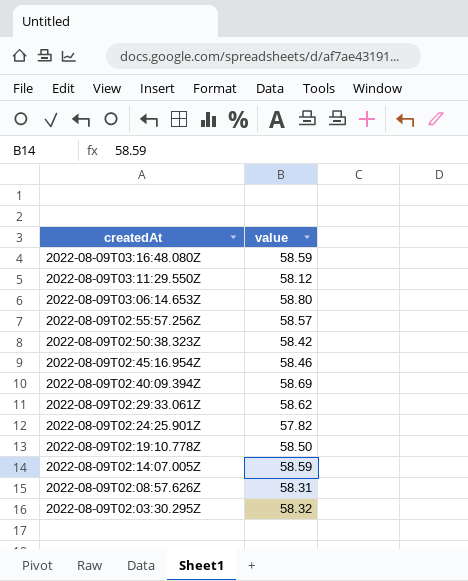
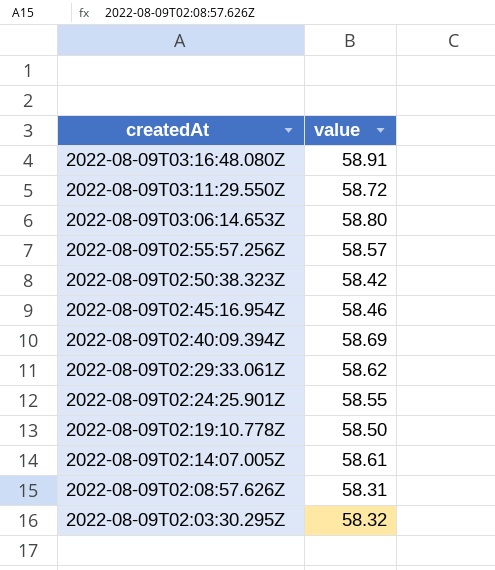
2022-08-09T03:16:48.080Z | value: 58.59 -> 58.91
2022-08-09T03:11:29.550Z | value: 58.12 -> 58.72
2022-08-09T02:24:25.901Z | value: 57.82 -> 58.55
2022-08-09T02:14:07.005Z | value: 58.59 -> 58.61

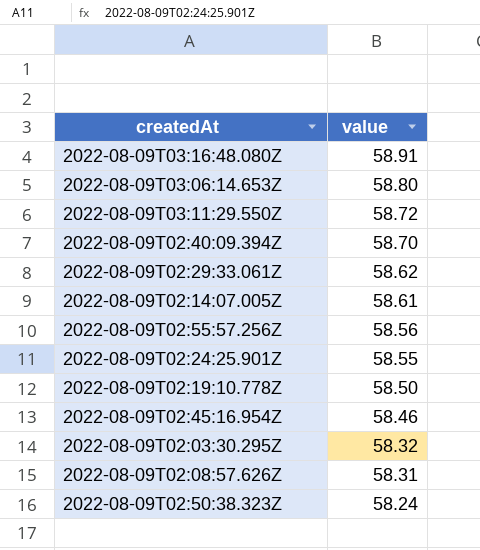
row order: createdAt descending -> value descending
2022-08-09T02:40:09.394Z | value: 58.69 -> 58.70
2022-08-09T02:55:57.256Z | value: 58.57 -> 58.56
2022-08-09T02:50:38.323Z | value: 58.42 -> 58.24

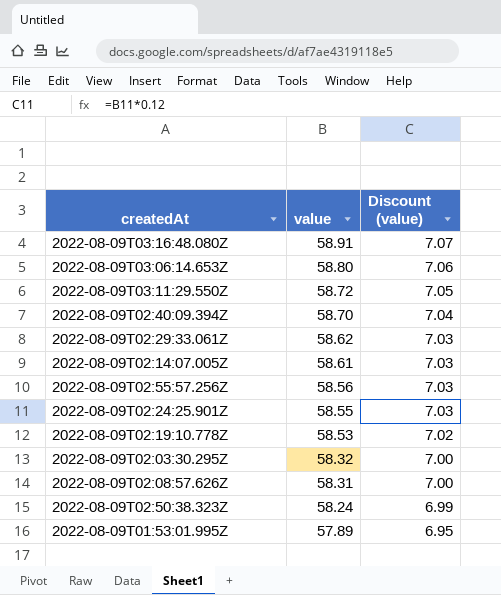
column Discount (value) | formula: none -> [value] * 0.12
row 2022-08-09T02:45:16.954Z: 58.46 -> none
2022-08-09T02:19:10.778Z | value: 58.50 -> 58.53
row 2022-08-09T01:53:01.995Z: none -> 57.89 | 6.95

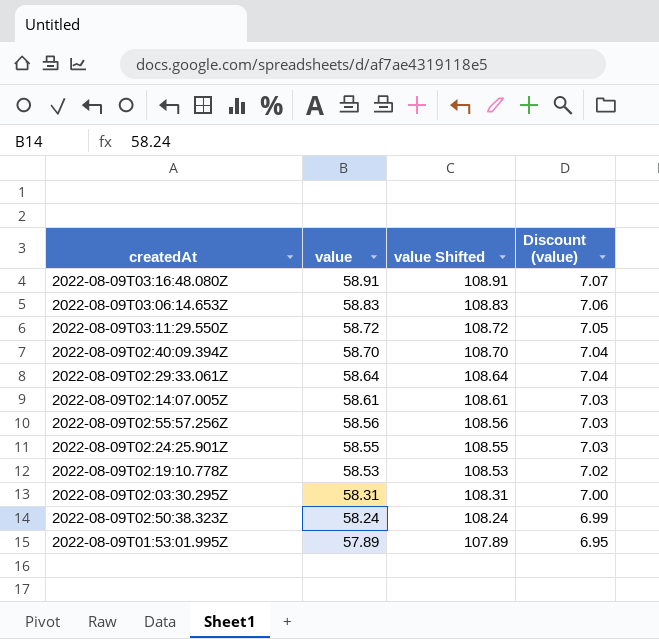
column value Shifted | formula: none -> [value] + 50
row 2022-08-09T02:08:57.626Z: 58.31 | 7.00 -> none
2022-08-09T03:06:14.653Z | value: 58.80 -> 58.83
2022-08-09T02:29:33.061Z | value: 58.62 -> 58.64
2022-08-09T02:29:33.061Z | Discount (value): 7.03 -> 7.04
2022-08-09T02:03:30.295Z | value: 58.32 -> 58.31

